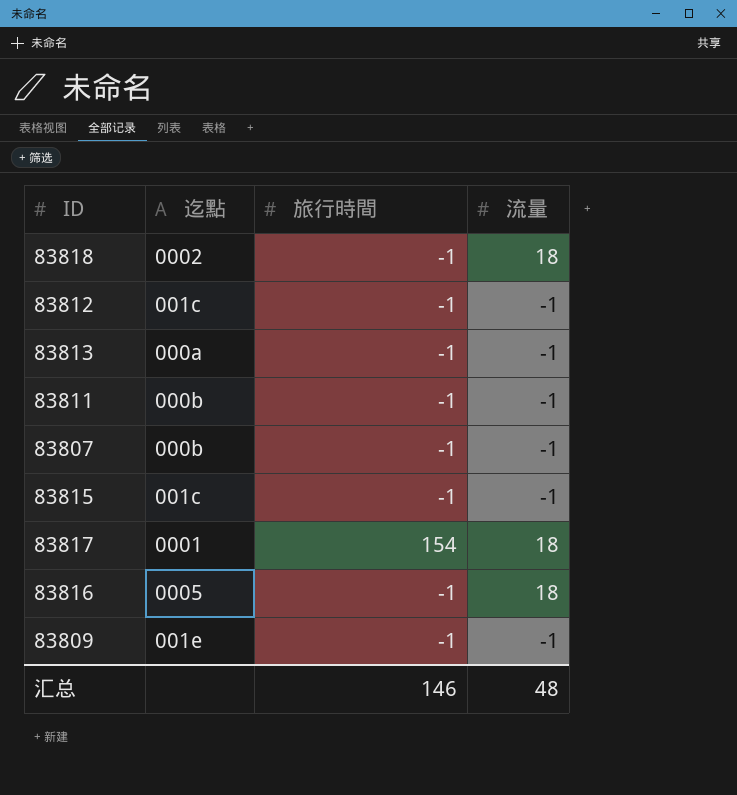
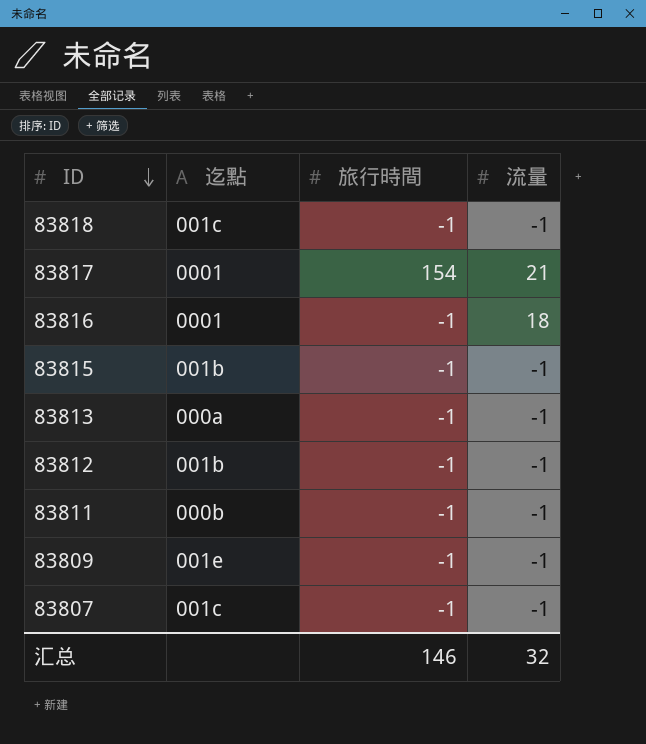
row order: none -> ID descending
83818 | 迄點: 0002 -> 001c
83818 | 流量: 18 -> -1
83817 | 流量: 18 -> 21
83816 | 迄點: 0005 -> 0001
83815 | 迄點: 001c -> 001b
83812 | 迄點: 001c -> 001b
83807 | 迄點: 000b -> 001c
汇总 | 流量: 48 -> 32

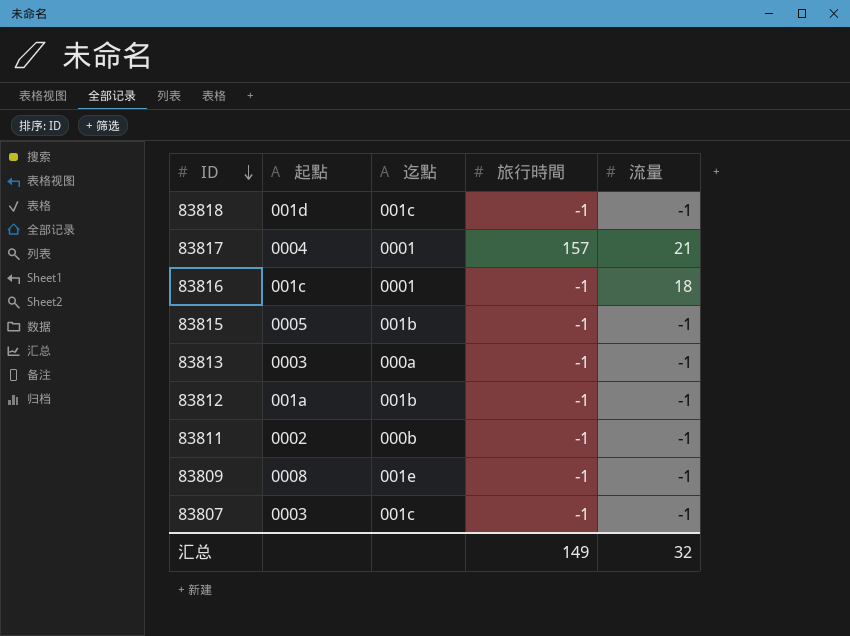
column 起點 | position: none -> 2
83817 | 旅行時間: 154 -> 157
汇总 | 旅行時間: 146 -> 149

